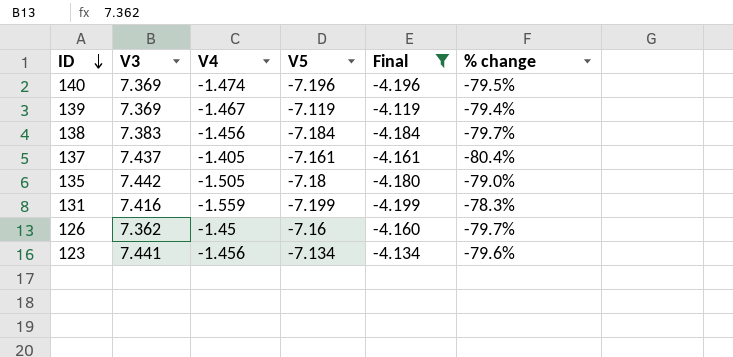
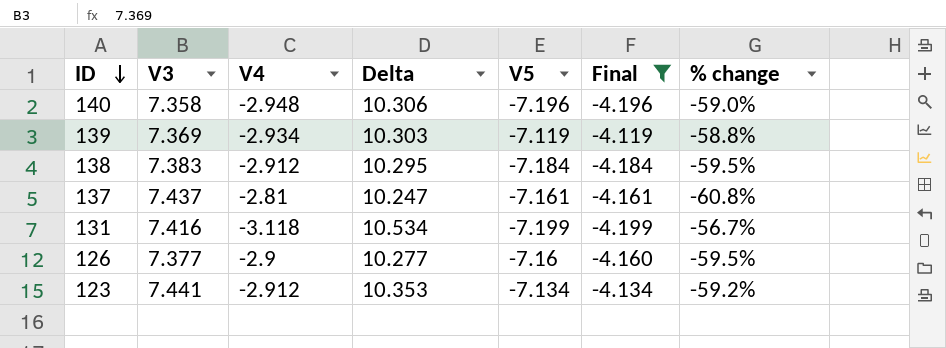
column Delta | formula: none -> [V3] - [V4]
row 135: 7.442 | -1.505 | -7.18 | -4.180 | -79.0% -> none
140 | V3: 7.369 -> 7.358
140 | V4: -1.474 -> -2.948
140 | % change: -79.5% -> -59.0%
139 | V4: -1.467 -> -2.934
139 | % change: -79.4% -> -58.8%
138 | V4: -1.456 -> -2.912
138 | % change: -79.7% -> -59.5%
137 | V4: -1.405 -> -2.81
137 | % change: -80.4% -> -60.8%
131 | V4: -1.559 -> -3.118
131 | % change: -78.3% -> -56.7%
126 | V3: 7.362 -> 7.377
126 | V4: -1.45 -> -2.9
126 | % change: -79.7% -> -59.5%
123 | V4: -1.456 -> -2.912
123 | % change: -79.6% -> -59.2%

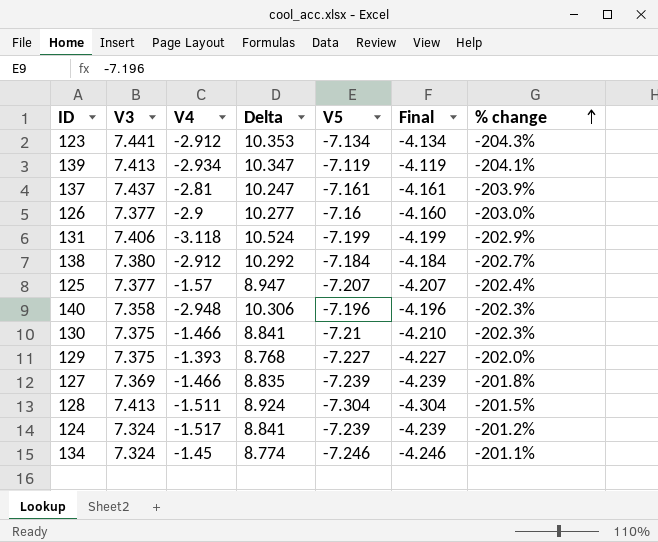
filter: Final >= -4.199 -> none
row order: ID descending -> % change ascending
column % change | formula: ([V4] - [V5]) / [V5] -> ([V3] - [V5]) / [V5]
139 | V3: 7.369 -> 7.413
139 | Delta: 10.303 -> 10.347
131 | V3: 7.416 -> 7.406
131 | Delta: 10.534 -> 10.524
138 | V3: 7.383 -> 7.380
138 | Delta: 10.295 -> 10.292

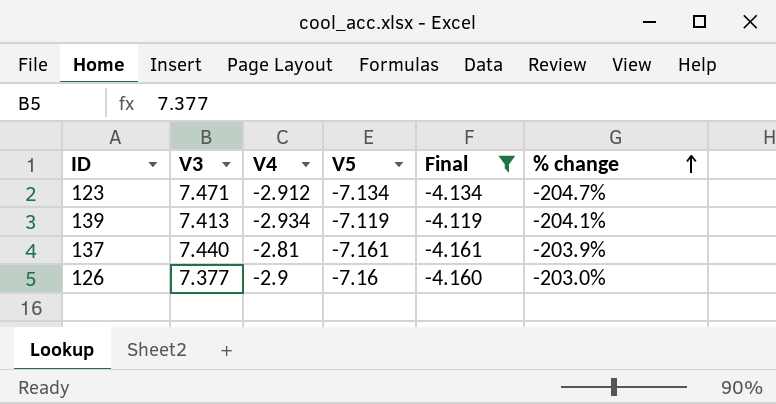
filter: none -> Final >= -4.161
column Delta | formula: [V3] - [V4] -> none
123 | V3: 7.441 -> 7.471
123 | % change: -204.3% -> -204.7%
137 | V3: 7.437 -> 7.440

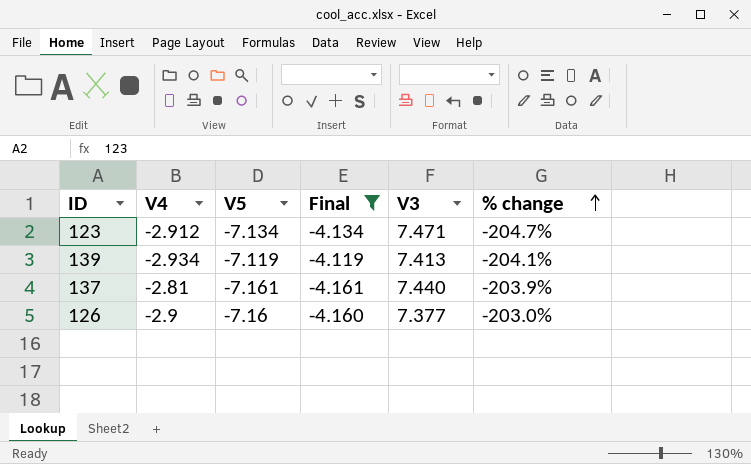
column V3 | position: 2 -> 5

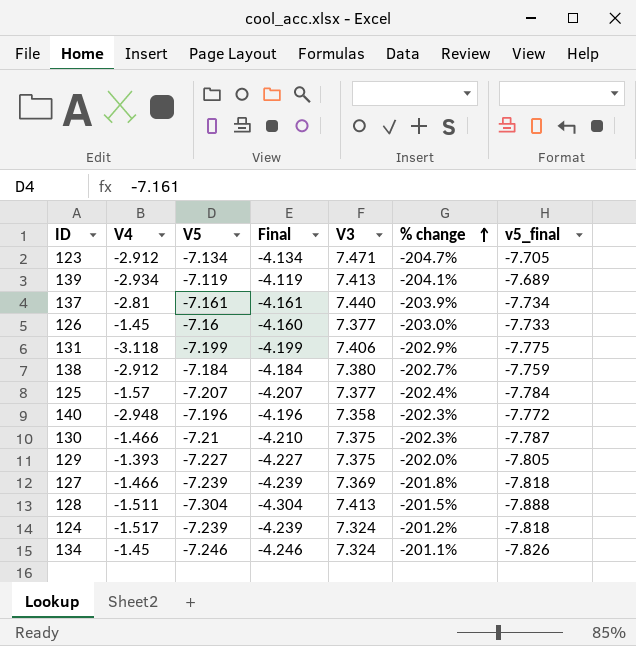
filter: Final >= -4.161 -> none
column v5_final | formula: none -> [V5] * 1.08
126 | V4: -2.9 -> -1.45

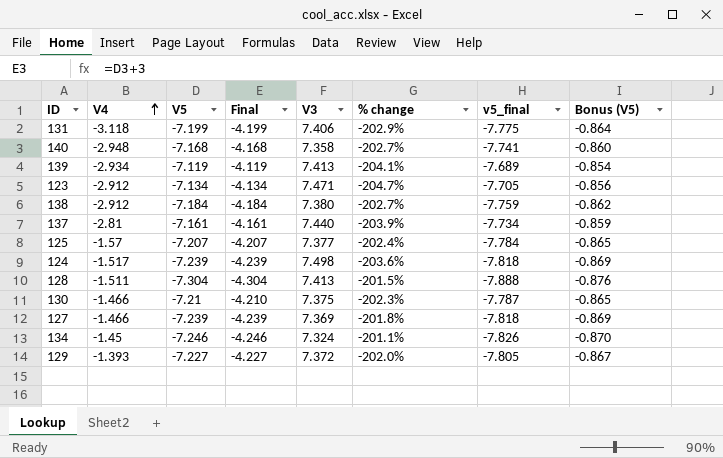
row order: % change ascending -> V4 ascending
column Bonus (V5) | formula: none -> [V5] * 0.12
row 126: -1.45 | -7.16 | -4.160 | 7.377 | -203.0% | -7.733 -> none
140 | V5: -7.196 -> -7.168
140 | Final: -4.196 -> -4.168
140 | % change: -202.3% -> -202.7%
140 | v5_final: -7.772 -> -7.741
124 | V3: 7.324 -> 7.498
124 | % change: -201.2% -> -203.6%
129 | V3: 7.375 -> 7.372

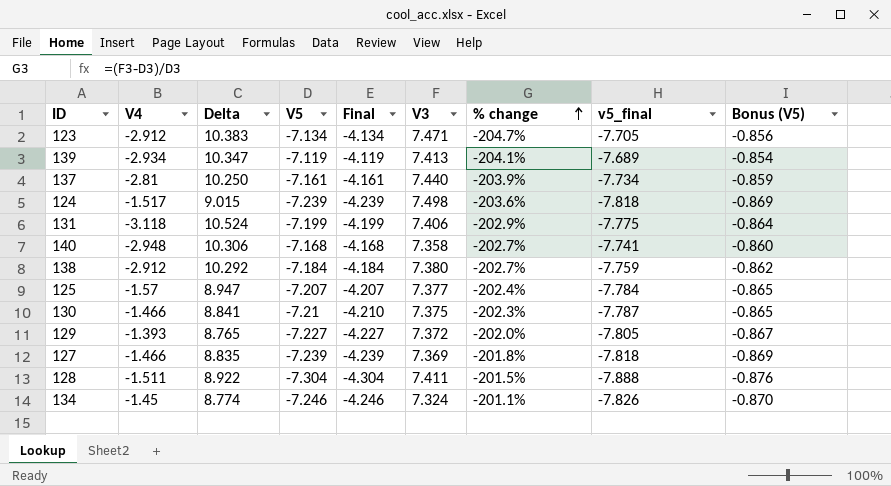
row order: V4 ascending -> % change ascending
column Delta | formula: none -> [V3] - [V4]
128 | V3: 7.413 -> 7.411

